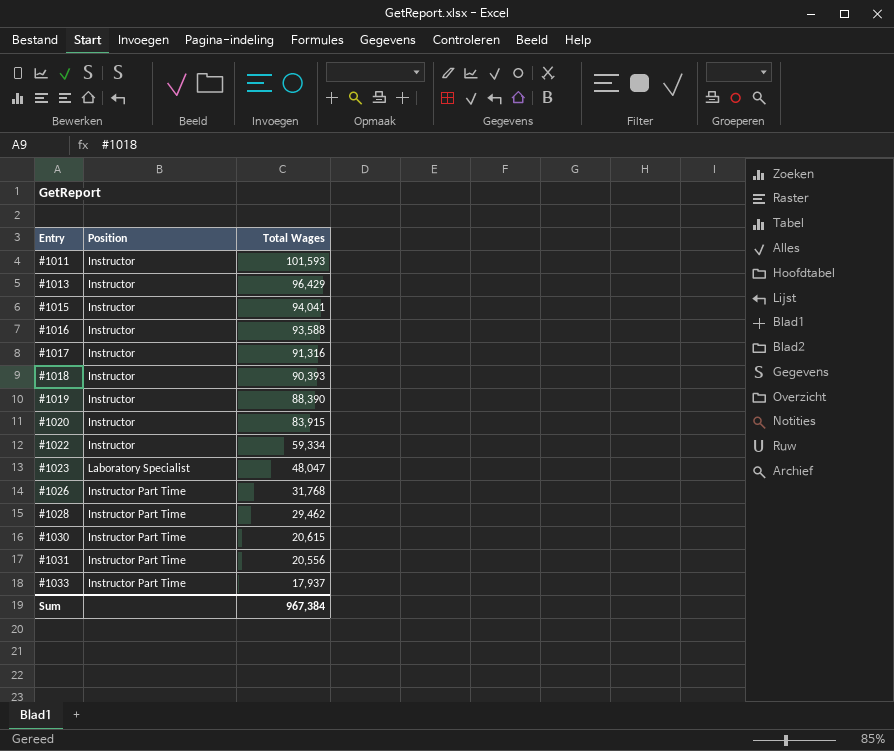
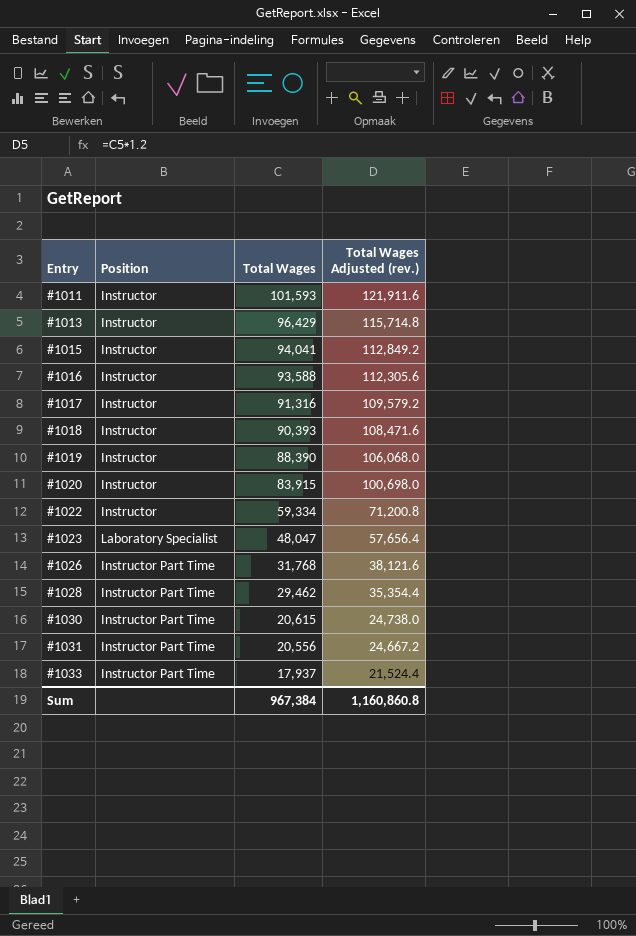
column Total Wages Adjusted (rev.) | formula: none -> [Total Wages] * 1.2

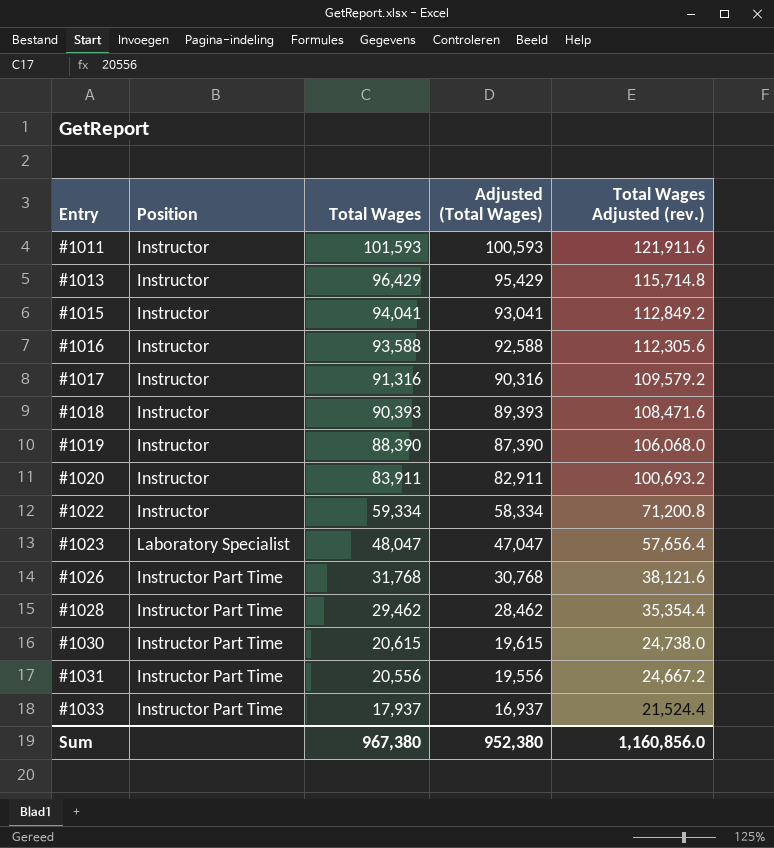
column Adjusted (Total Wages) | formula: none -> [Total Wages] - 1000
#1020 | Total Wages: 83,915 -> 83,911
#1020 | Total Wages Adjusted (rev.): 100,698.0 -> 100,693.2
Sum | Total Wages: 967,384 -> 967,380
Sum | Total Wages Adjusted (rev.): 1,160,860.8 -> 1,160,856.0

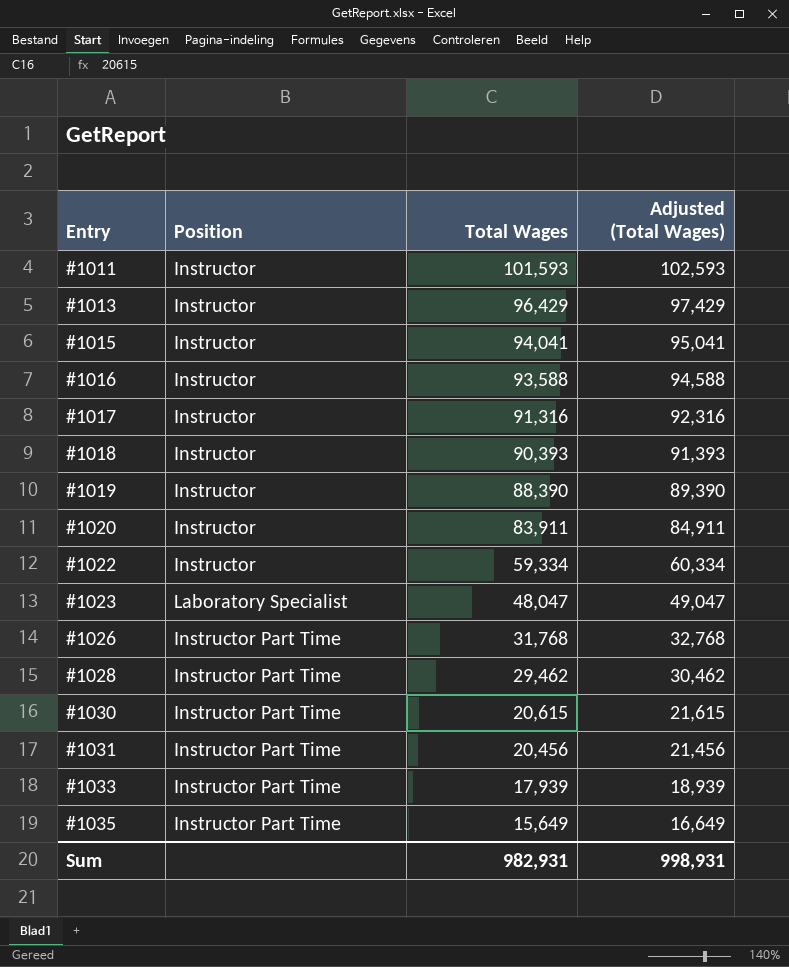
column Total Wages Adjusted (rev.) | formula: [Total Wages] * 1.2 -> none
column Adjusted (Total Wages) | formula: [Total Wages] - 1000 -> [Total Wages] + 1000
#1031 | Total Wages: 20,556 -> 20,456
#1033 | Total Wages: 17,937 -> 17,939
row #1035: none -> Instructor Part Time | 15,649 | 16,649
Sum | Total Wages: 967,380 -> 982,931
Sum | Adjusted (Total Wages): 952,380 -> 998,931

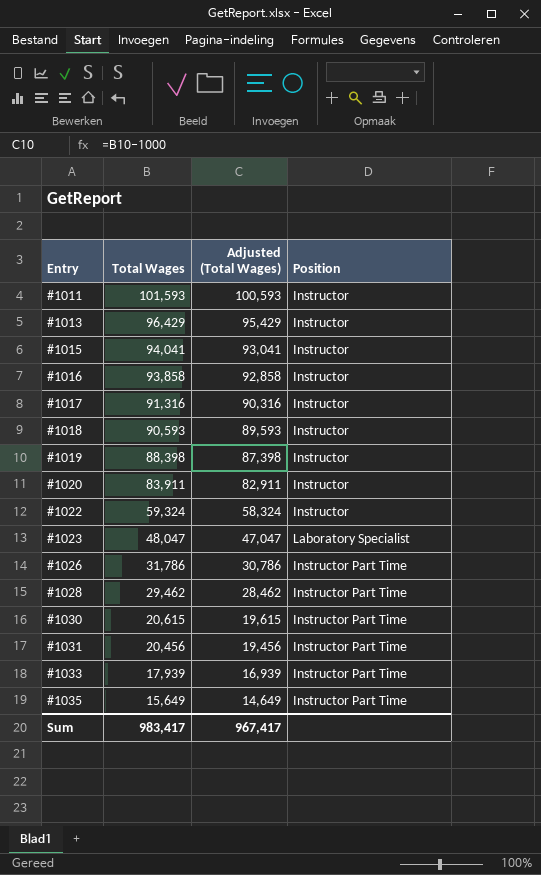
column Adjusted (Total Wages) | formula: [Total Wages] + 1000 -> [Total Wages] - 1000
column Position | position: 2 -> 4
#1016 | Total Wages: 93,588 -> 93,858
#1018 | Total Wages: 90,393 -> 90,593
#1019 | Total Wages: 88,390 -> 88,398
#1022 | Total Wages: 59,334 -> 59,324
#1026 | Total Wages: 31,768 -> 31,786
Sum | Total Wages: 982,931 -> 983,417
Sum | Adjusted (Total Wages): 998,931 -> 967,417

